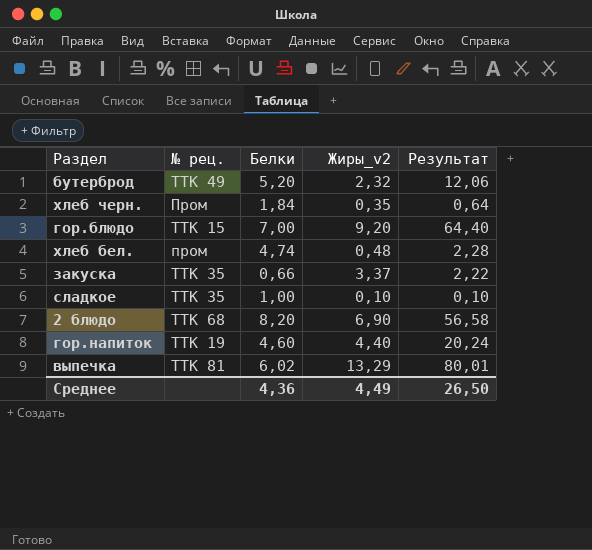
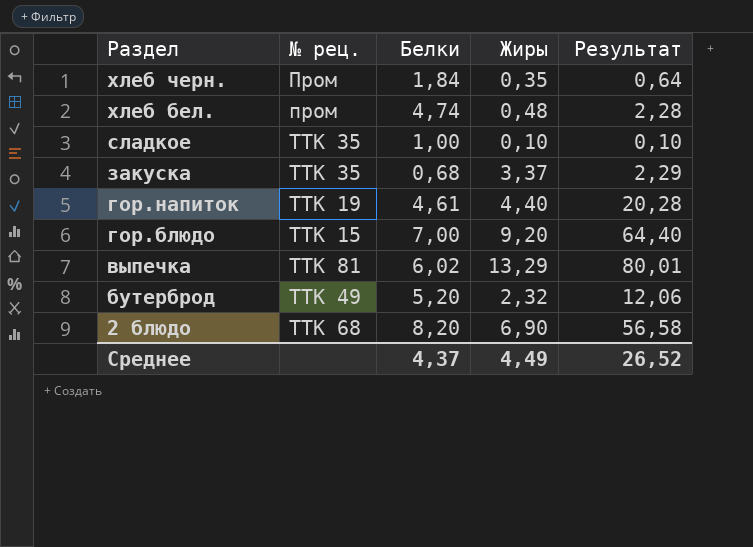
row order: none -> Раздел descending
column name: Жиры_v2 -> Жиры
закуска | Белки: 0,66 -> 0,68
закуска | Результат: 2,22 -> 2,29
гор.напиток | Белки: 4,60 -> 4,61
гор.напиток | Результат: 20,24 -> 20,28
Среднее | Белки: 4,36 -> 4,37
Среднее | Результат: 26,50 -> 26,52

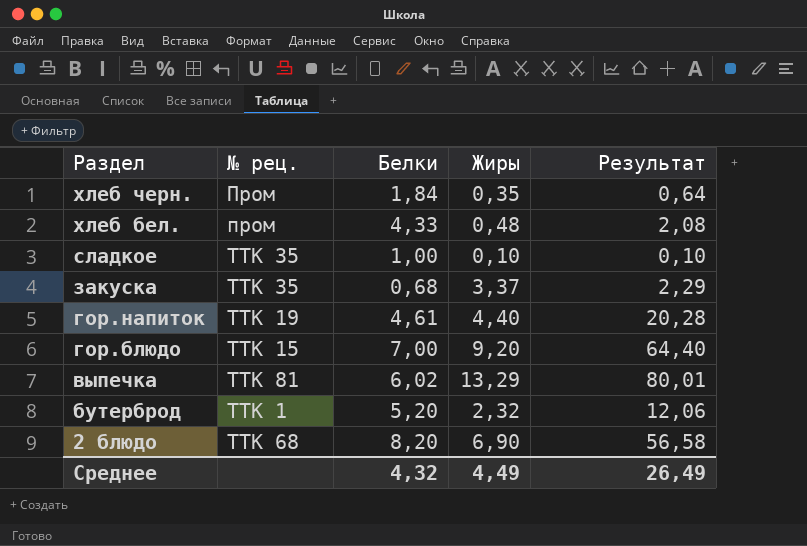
хлеб бел. | Белки: 4,74 -> 4,33
хлеб бел. | Результат: 2,28 -> 2,08
бутерброд | № рец.: ТТК 49 -> ТТК 1
Среднее | Белки: 4,37 -> 4,32
Среднее | Результат: 26,52 -> 26,49

